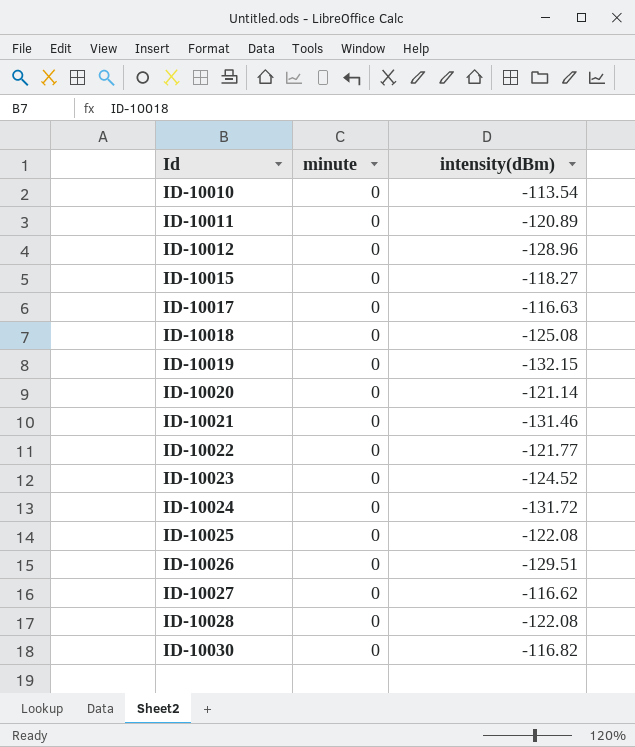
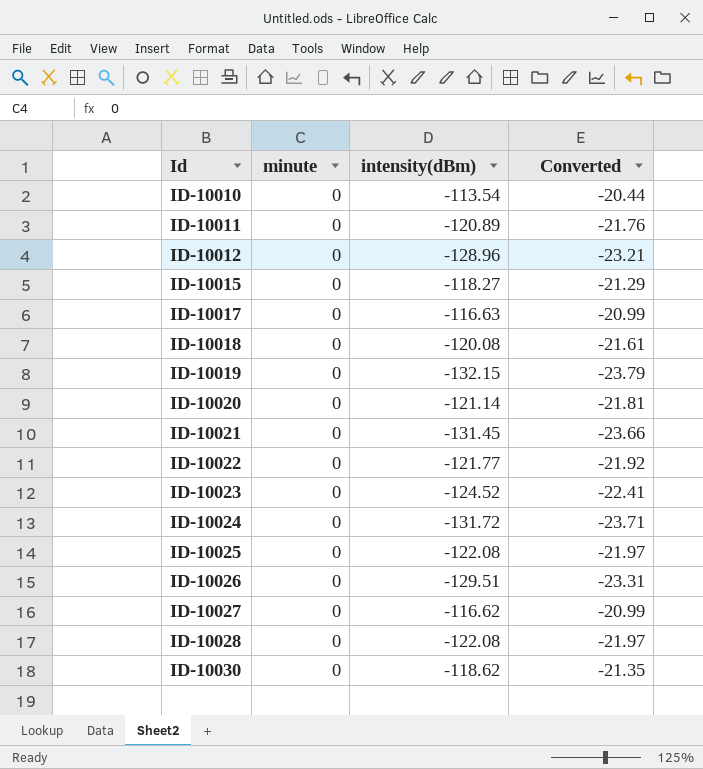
column Converted | formula: none -> [intensity(dBm)] * 0.18
ID-10018 | intensity(dBm): -125.08 -> -120.08
ID-10021 | intensity(dBm): -131.46 -> -131.45
ID-10030 | intensity(dBm): -116.82 -> -118.62

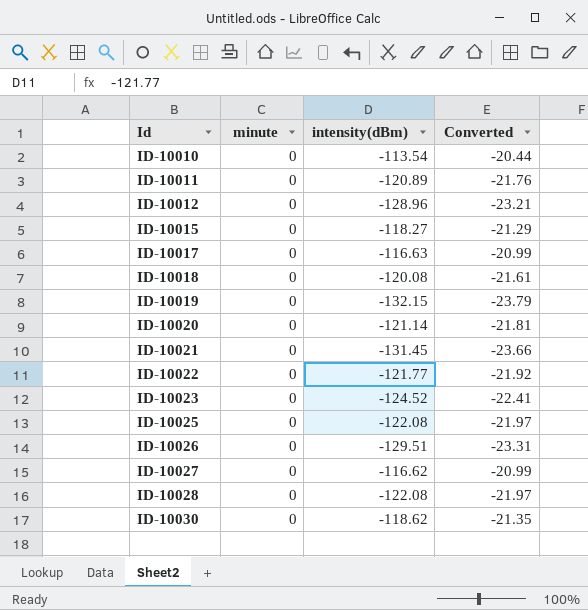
row ID-10024: 0 | -131.72 | -23.71 -> none

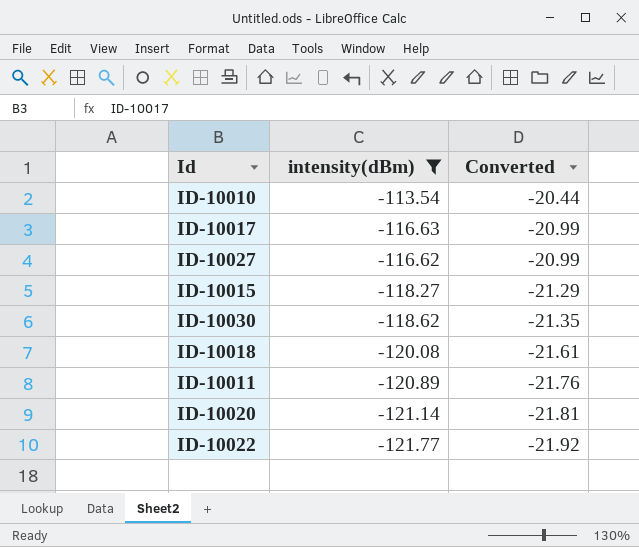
filter: none -> intensity(dBm) >= -121.77
row order: Id ascending -> Converted descending
column minute | position: 2 -> none

